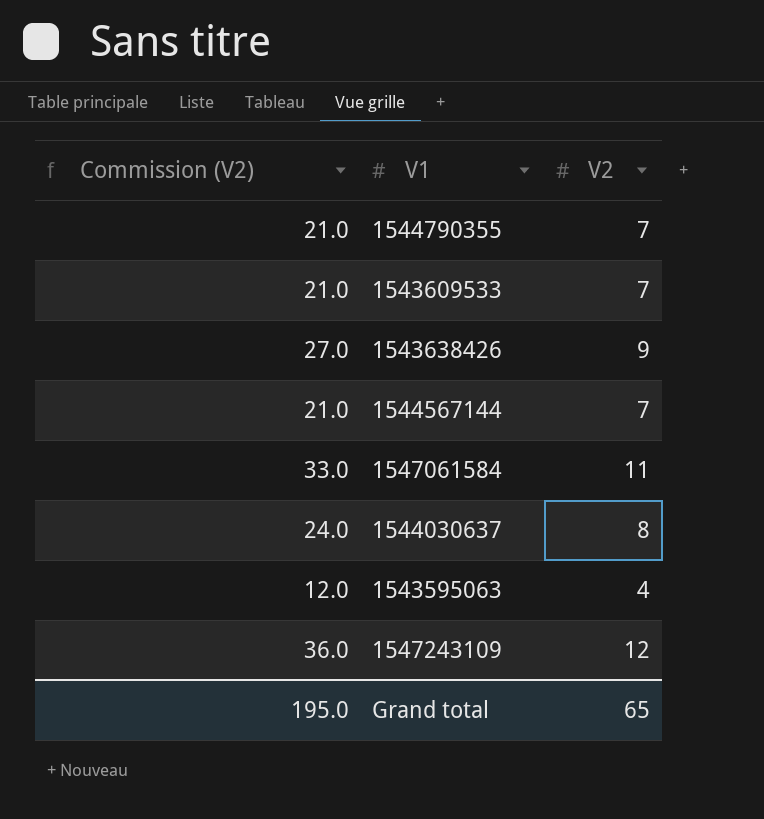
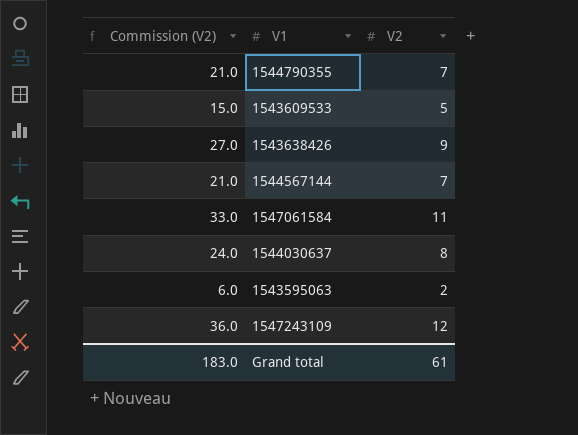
1543609533 | Commission (V2): 21.0 -> 15.0
1543609533 | V2: 7 -> 5
1543595063 | Commission (V2): 12.0 -> 6.0
1543595063 | V2: 4 -> 2
Grand total | Commission (V2): 195.0 -> 183.0
Grand total | V2: 65 -> 61

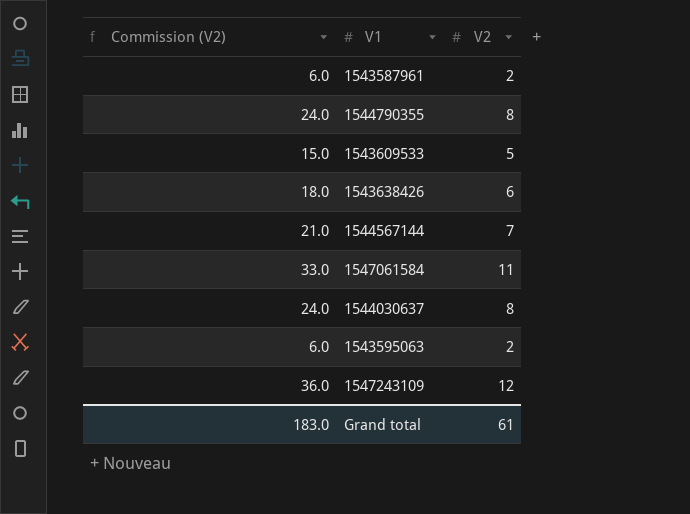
row 1543587961: none -> 6.0 | 2
1544790355 | Commission (V2): 21.0 -> 24.0
1544790355 | V2: 7 -> 8
1543638426 | Commission (V2): 27.0 -> 18.0
1543638426 | V2: 9 -> 6

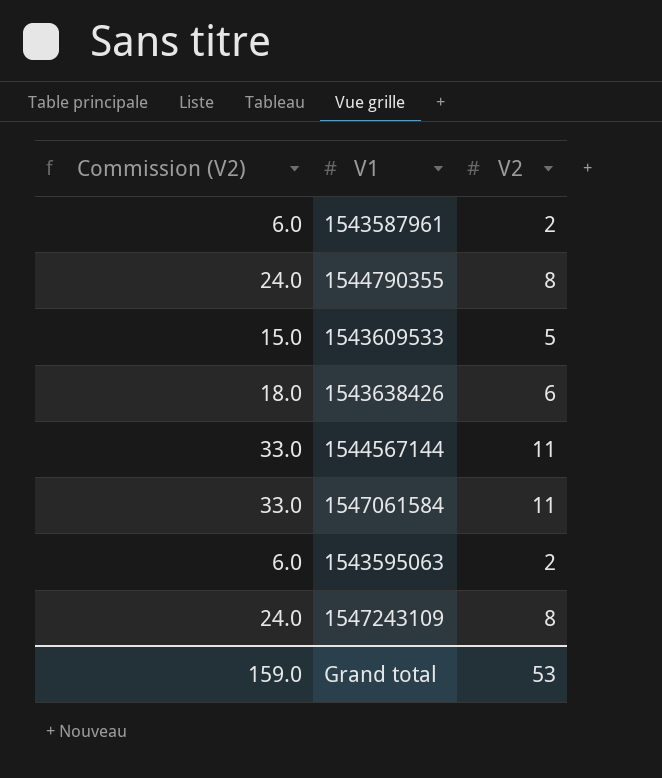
row 1544030637: 24.0 | 8 -> none
1544567144 | Commission (V2): 21.0 -> 33.0
1544567144 | V2: 7 -> 11
1547243109 | Commission (V2): 36.0 -> 24.0
1547243109 | V2: 12 -> 8
Grand total | Commission (V2): 183.0 -> 159.0
Grand total | V2: 61 -> 53

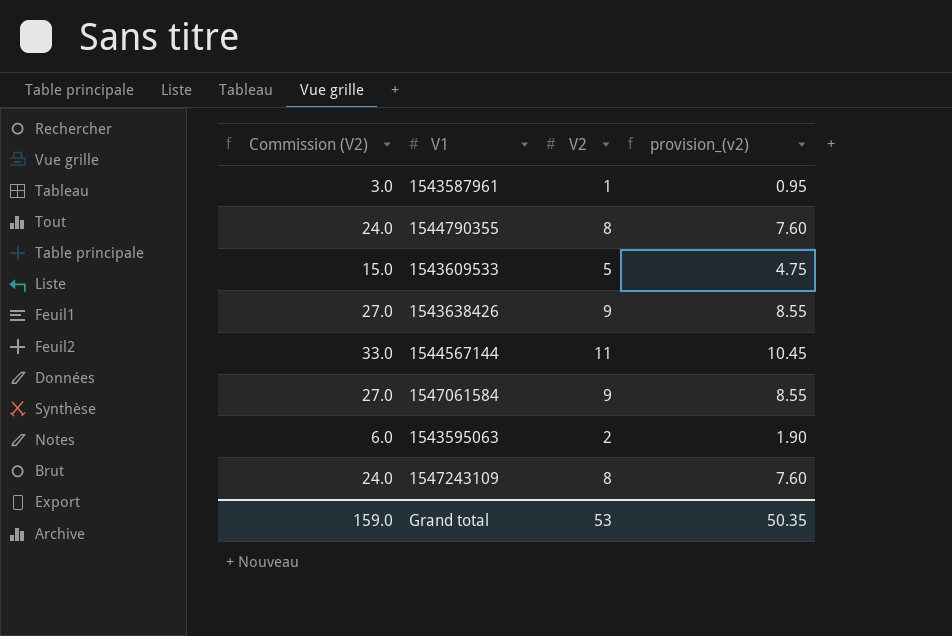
column provision_(v2) | formula: none -> [V2] * 0.95
1543587961 | Commission (V2): 6.0 -> 3.0
1543587961 | V2: 2 -> 1
1543638426 | Commission (V2): 18.0 -> 27.0
1543638426 | V2: 6 -> 9
1547061584 | Commission (V2): 33.0 -> 27.0
1547061584 | V2: 11 -> 9

